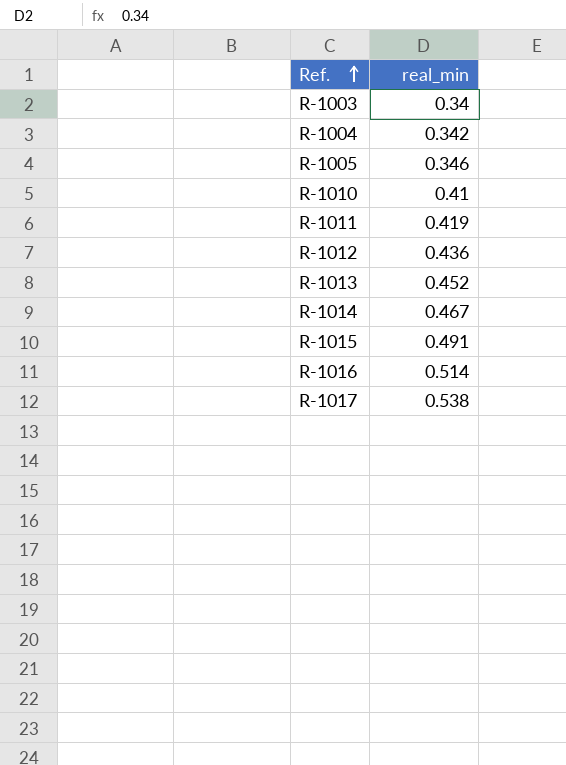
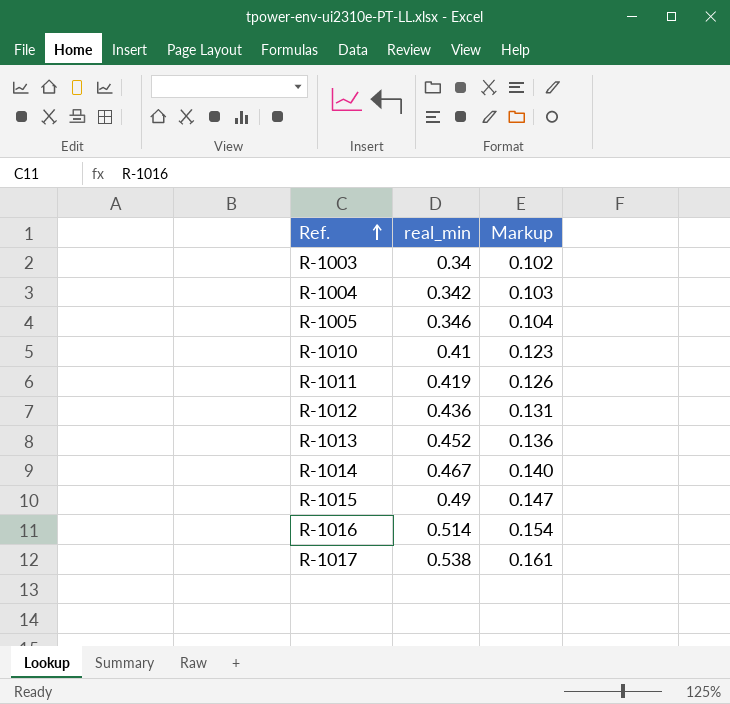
column Markup | formula: none -> [real_min] * 0.3
R-1015 | real_min: 0.491 -> 0.49

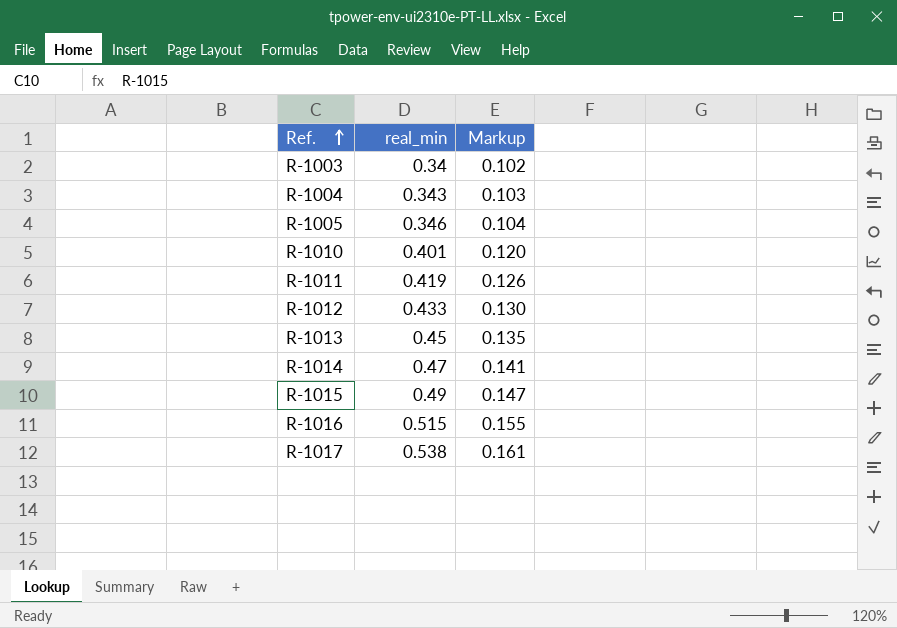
R-1004 | real_min: 0.342 -> 0.343
R-1010 | real_min: 0.41 -> 0.401
R-1010 | Markup: 0.123 -> 0.120
R-1012 | real_min: 0.436 -> 0.433
R-1012 | Markup: 0.131 -> 0.130
R-1013 | real_min: 0.452 -> 0.45
R-1013 | Markup: 0.136 -> 0.135
R-1014 | real_min: 0.467 -> 0.47
R-1014 | Markup: 0.140 -> 0.141
R-1016 | real_min: 0.514 -> 0.515
R-1016 | Markup: 0.154 -> 0.155

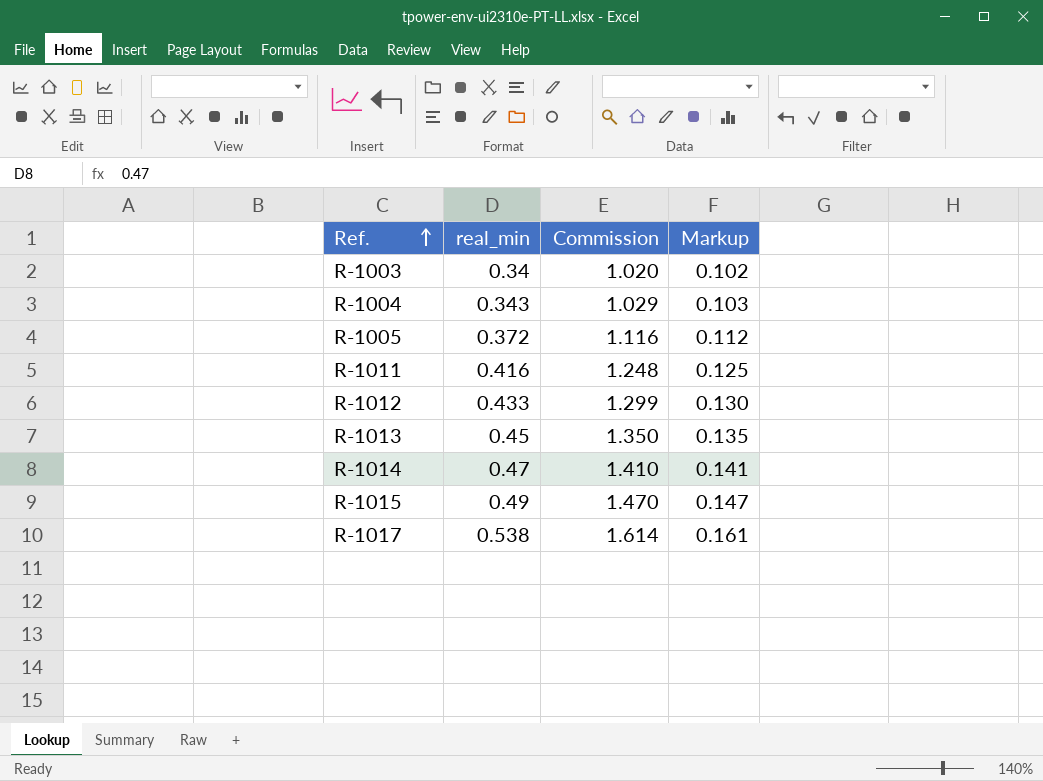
column Commission | formula: none -> [real_min] * 3
row R-1010: 0.401 | 0.120 -> none
row R-1016: 0.515 | 0.155 -> none
R-1005 | real_min: 0.346 -> 0.372
R-1005 | Markup: 0.104 -> 0.112
R-1011 | real_min: 0.419 -> 0.416
R-1011 | Markup: 0.126 -> 0.125

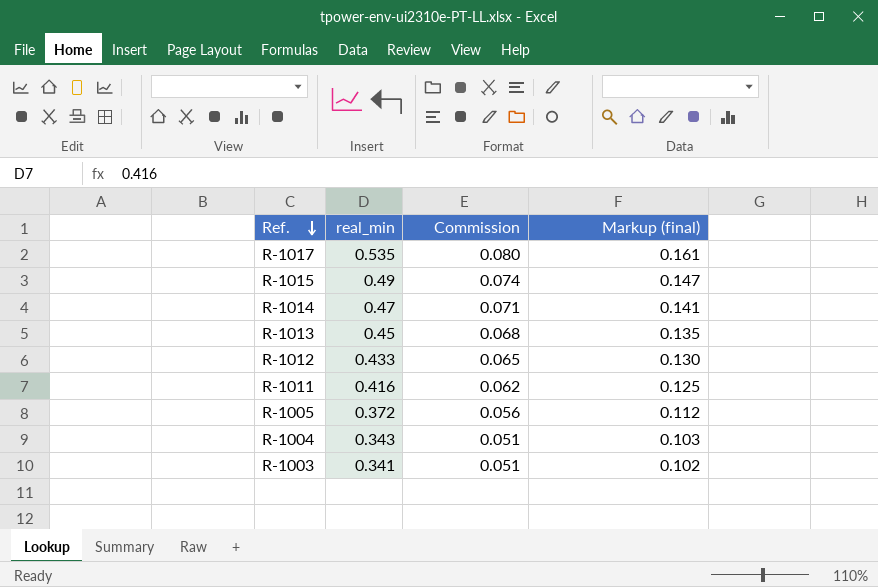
row order: Ref. ascending -> Ref. descending
column Commission | formula: [real_min] * 3 -> [real_min] * 0.15
column name: Markup -> Markup (final)
R-1017 | real_min: 0.538 -> 0.535
R-1003 | real_min: 0.34 -> 0.341

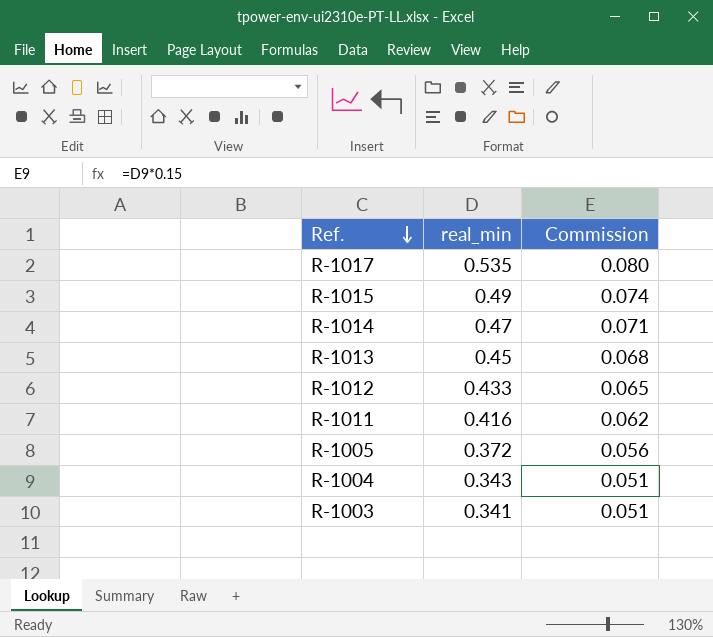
column Markup (final) | formula: [real_min] * 0.3 -> none

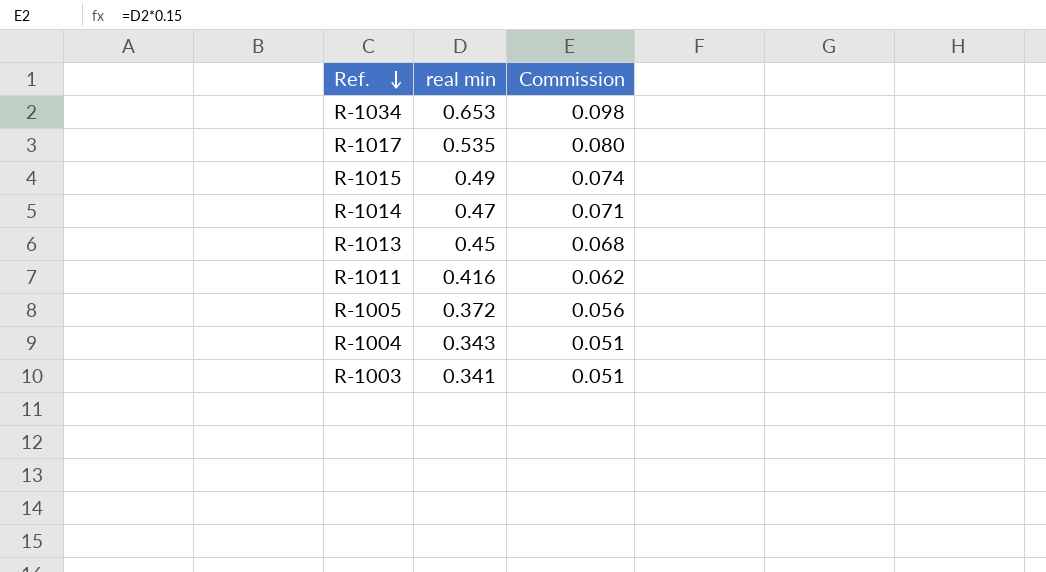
column name: real_min -> real min
row R-1012: 0.433 | 0.065 -> none
row R-1034: none -> 0.653 | 0.098

